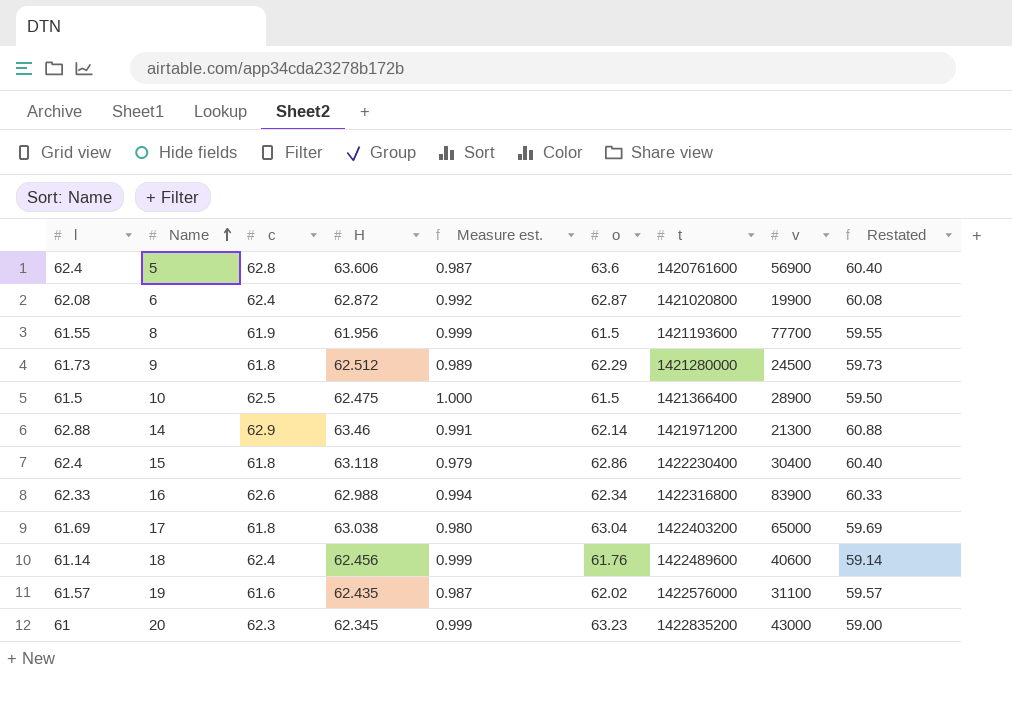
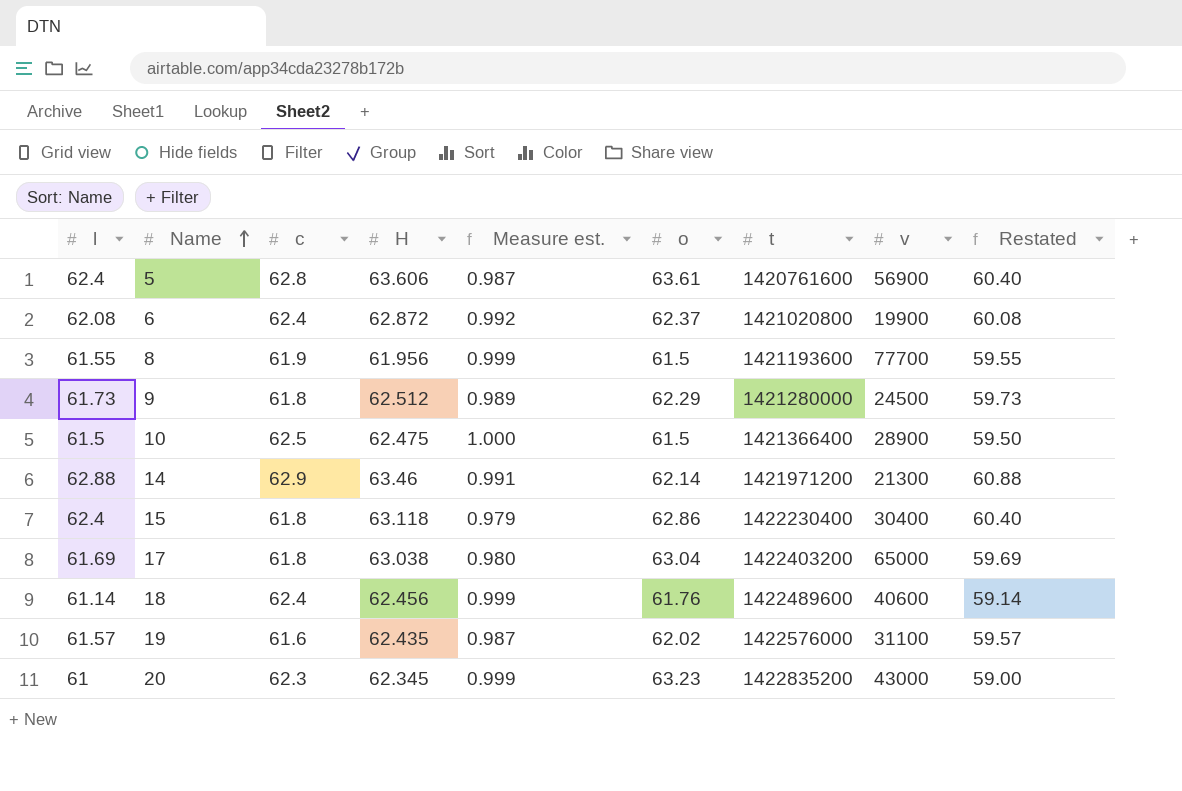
row 16: 62.33 | 62.6 | 62.988 | 0.994 | 62.34 | 1422316800 | 83900 | 60.33 -> none
5 | o: 63.6 -> 63.61
6 | o: 62.87 -> 62.37

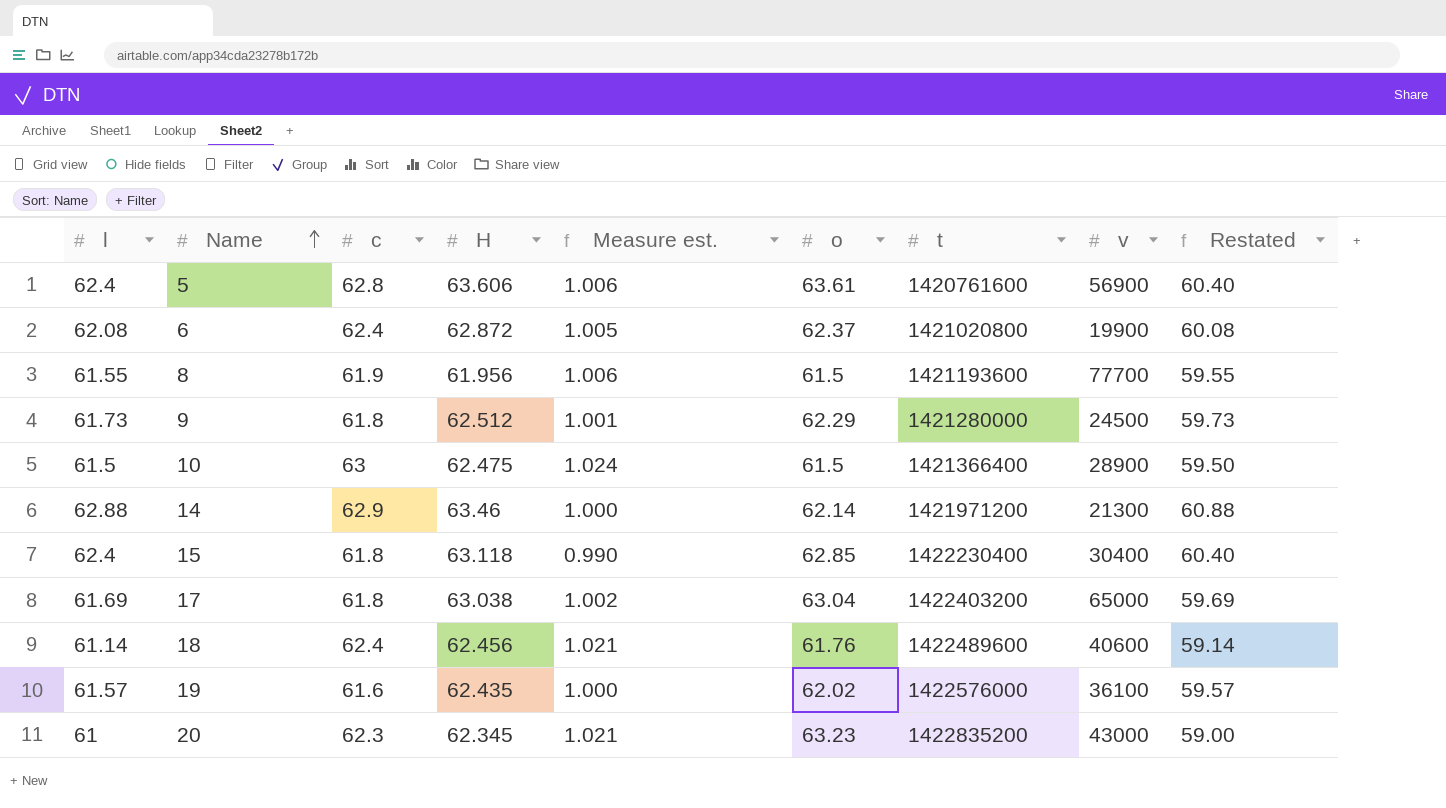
column Measure est. | formula: [c] / [H] -> [c] / [l]
10 | c: 62.5 -> 63
15 | o: 62.86 -> 62.85
19 | v: 31100 -> 36100

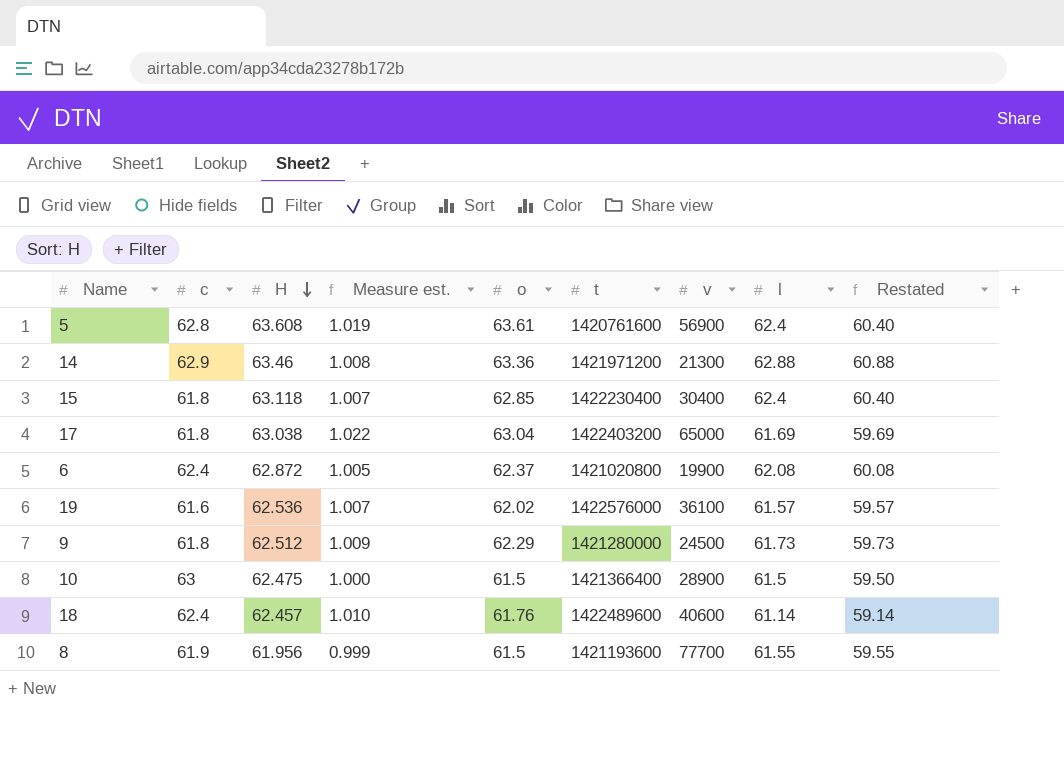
row order: Name ascending -> H descending
column Measure est. | formula: [c] / [l] -> [o] / [l]
column l | position: 1 -> 8
row 20: 61 | 62.3 | 62.345 | 1.021 | 63.23 | 1422835200 | 43000 | 59.00 -> none
5 | H: 63.606 -> 63.608
14 | o: 62.14 -> 63.36
19 | H: 62.435 -> 62.536
18 | H: 62.456 -> 62.457

